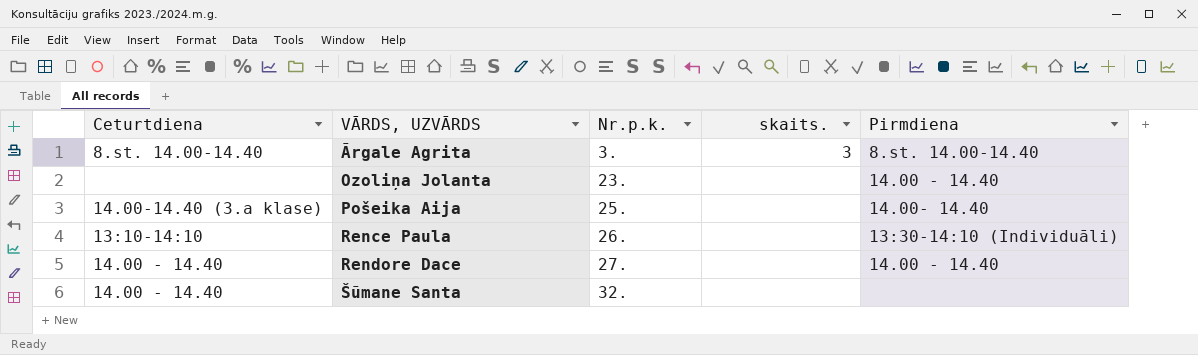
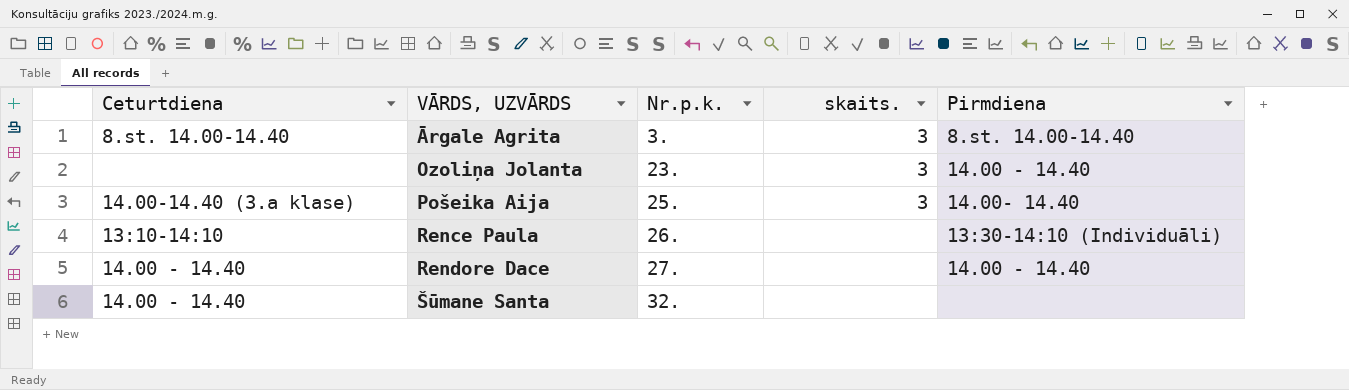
Ozoliņa Jolanta | skaits.: none -> 3
Pošeika Aija | skaits.: none -> 3

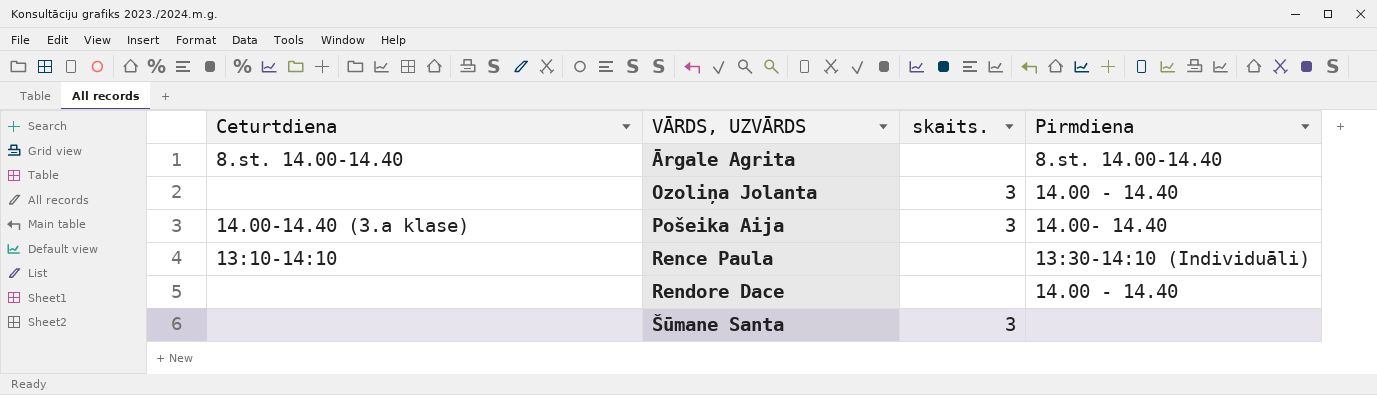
column Nr.p.k. | position: 3 -> none
Ārgale Agrita | skaits.: 3 -> none
Rendore Dace | Ceturtdiena: 14.00 - 14.40 -> none
Šūmane Santa | Ceturtdiena: 14.00 - 14.40 -> none
Šūmane Santa | skaits.: none -> 3

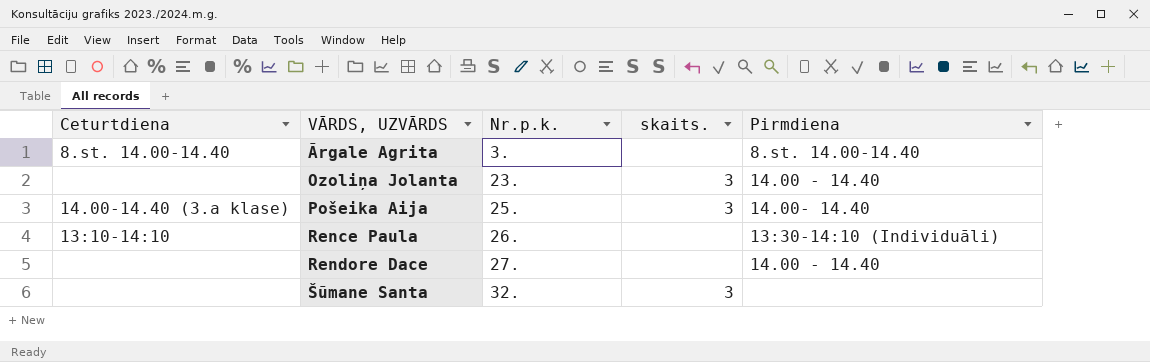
column Nr.p.k. | position: none -> 3

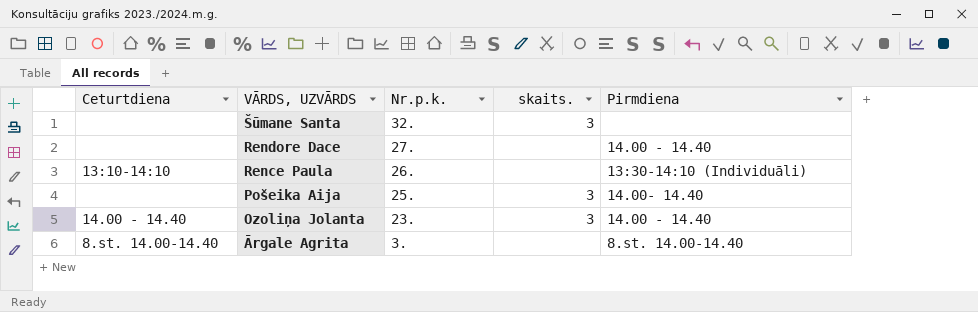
row order: VĀRDS, UZVĀRDS ascending -> VĀRDS, UZVĀRDS descending
Pošeika Aija | Ceturtdiena: 14.00-14.40 (3.a klase) -> none
Ozoliņa Jolanta | Ceturtdiena: none -> 14.00 - 14.40

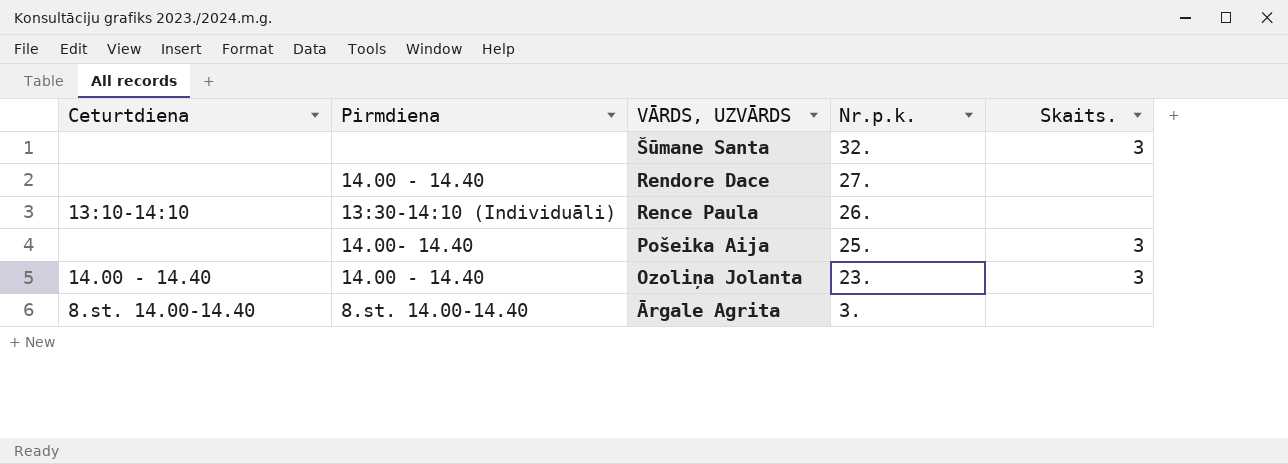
column Pirmdiena | position: 5 -> 2
column name: skaits. -> Skaits.

